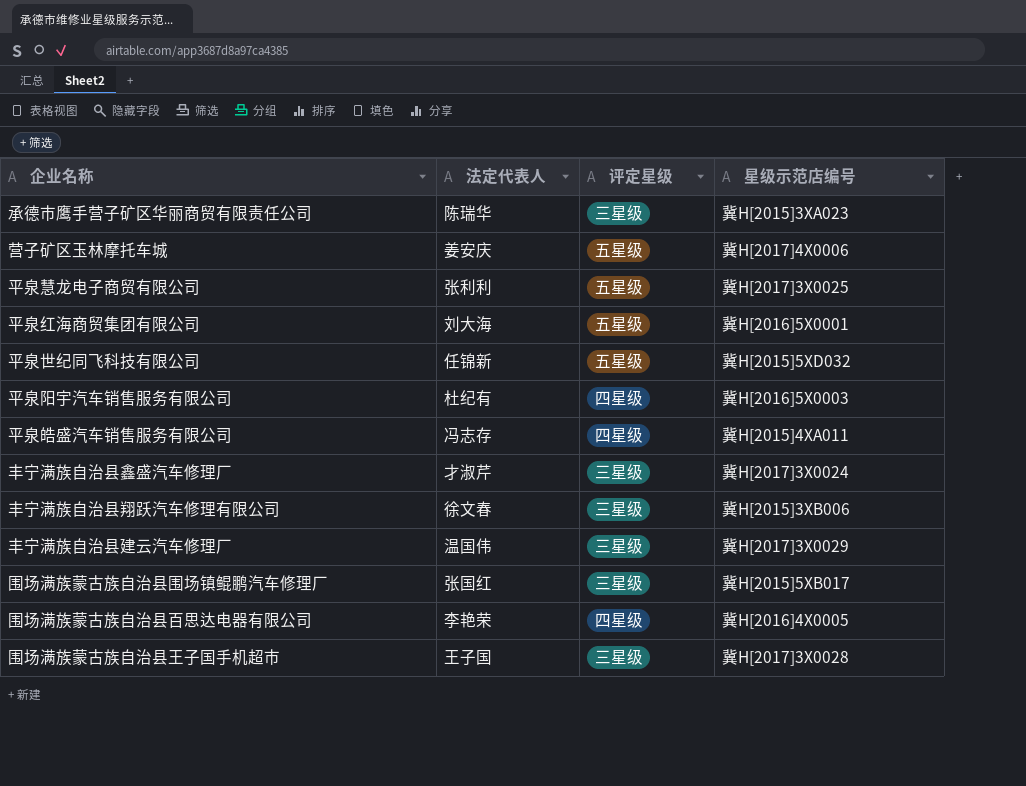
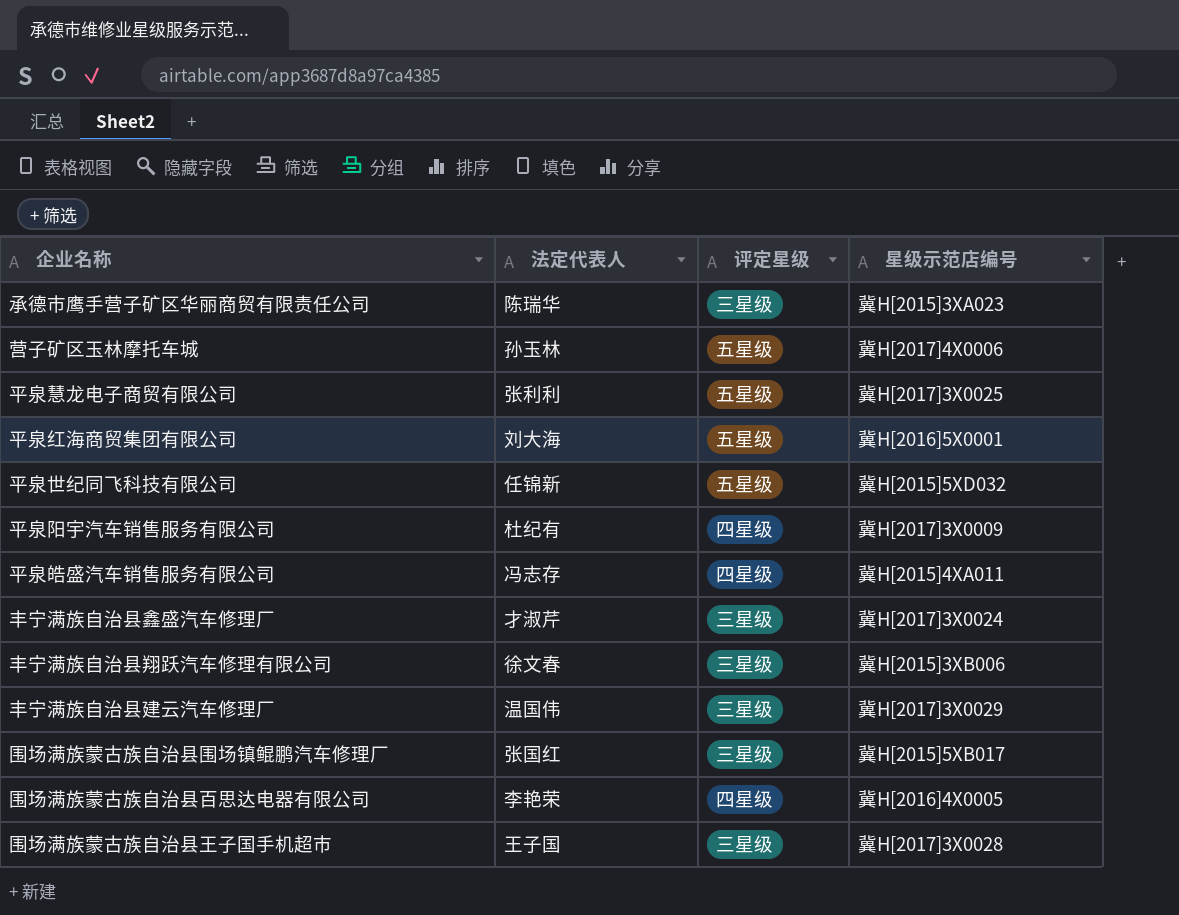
营子矿区玉林摩托车城 | 法定代表人: 姜安庆 -> 孙玉林
平泉阳宇汽车销售服务有限公司 | 星级示范店编号: 冀H[2016]5X0003 -> 冀H[2017]3X0009

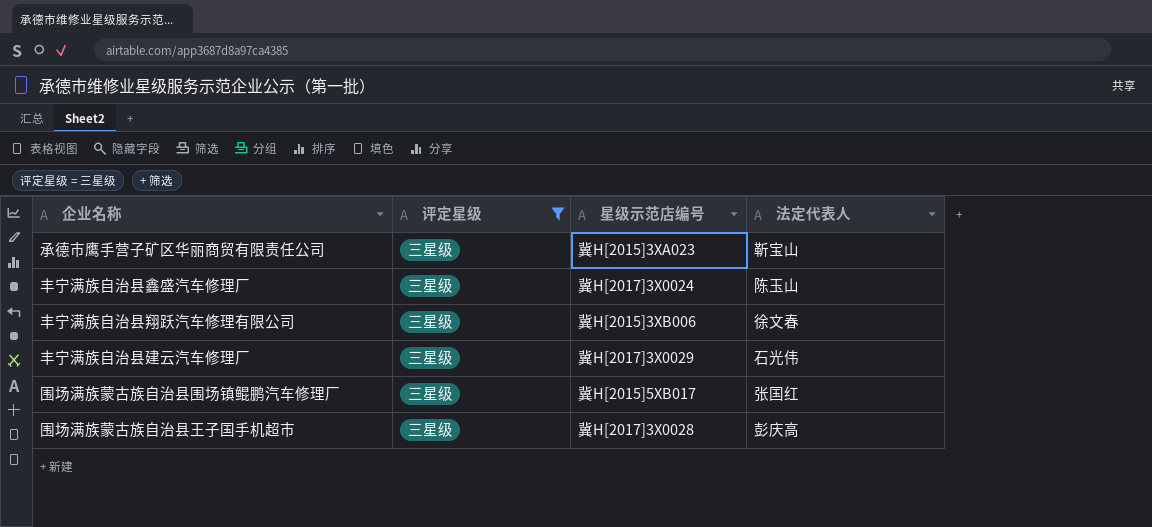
filter: none -> 评定星级 = 三星级
column 法定代表人 | position: 2 -> 4
承德市鹰手营子矿区华丽商贸有限责任公司 | 法定代表人: 陈瑞华 -> 靳宝山
丰宁满族自治县鑫盛汽车修理厂 | 法定代表人: 才淑芹 -> 陈玉山
丰宁满族自治县建云汽车修理厂 | 法定代表人: 温国伟 -> 石光伟
围场满族蒙古族自治县王子国手机超市 | 法定代表人: 王子国 -> 彭庆高

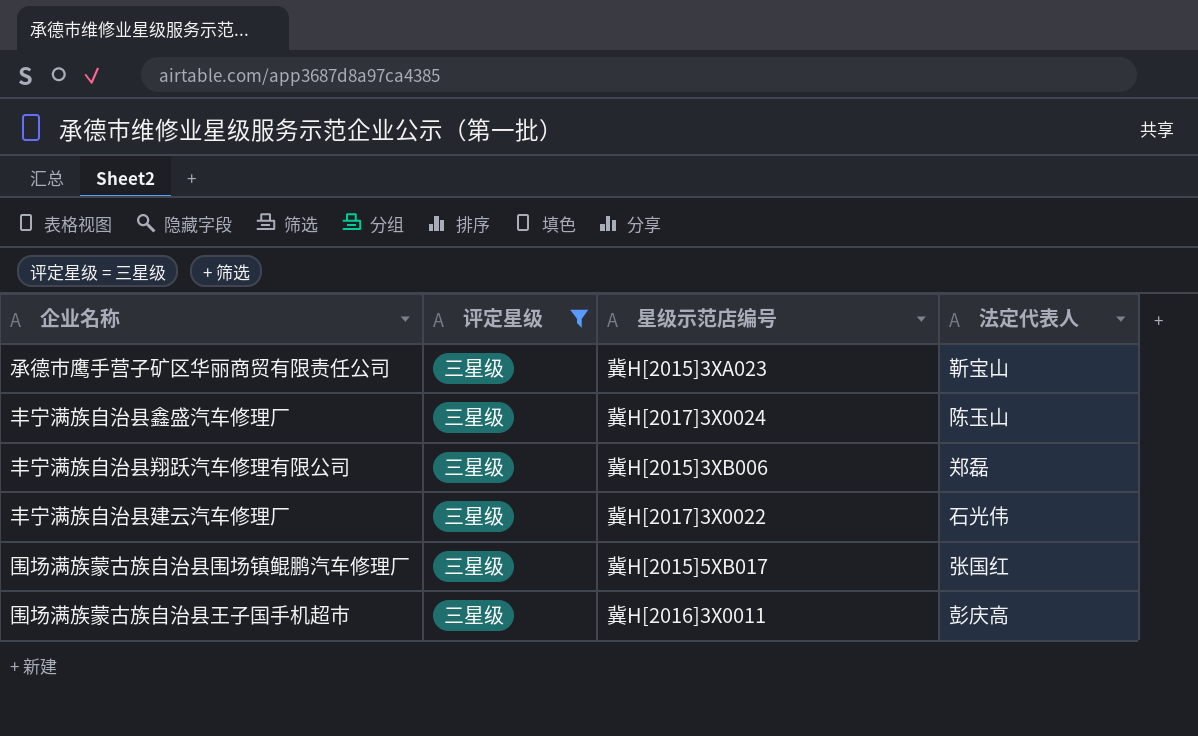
丰宁满族自治县翔跃汽车修理有限公司 | 法定代表人: 徐文春 -> 郑磊
丰宁满族自治县建云汽车修理厂 | 星级示范店编号: 冀H[2017]3X0029 -> 冀H[2017]3X0022
围场满族蒙古族自治县王子国手机超市 | 星级示范店编号: 冀H[2017]3X0028 -> 冀H[2016]3X0011

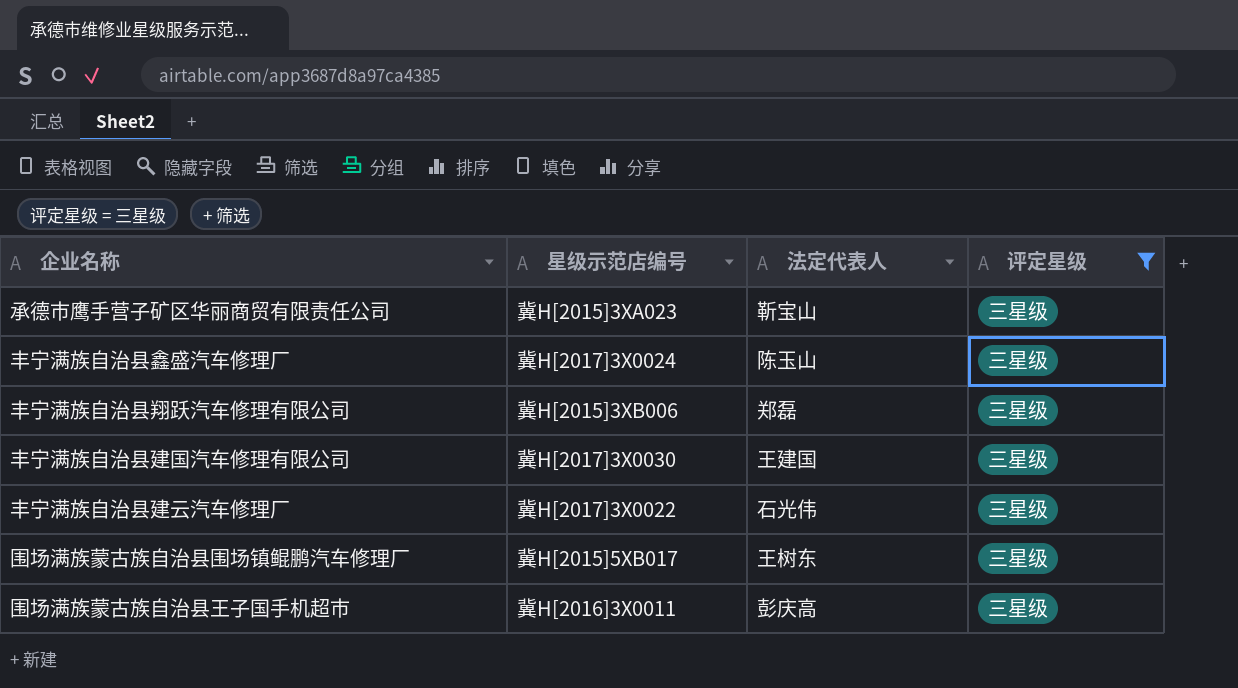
column 评定星级 | position: 2 -> 4
row 丰宁满族自治县建国汽车修理有限公司: none -> 冀H[2017]3X0030 | 王建国 | 三星级
围场满族蒙古族自治县围场镇鲲鹏汽车修理厂 | 法定代表人: 张国红 -> 王树东

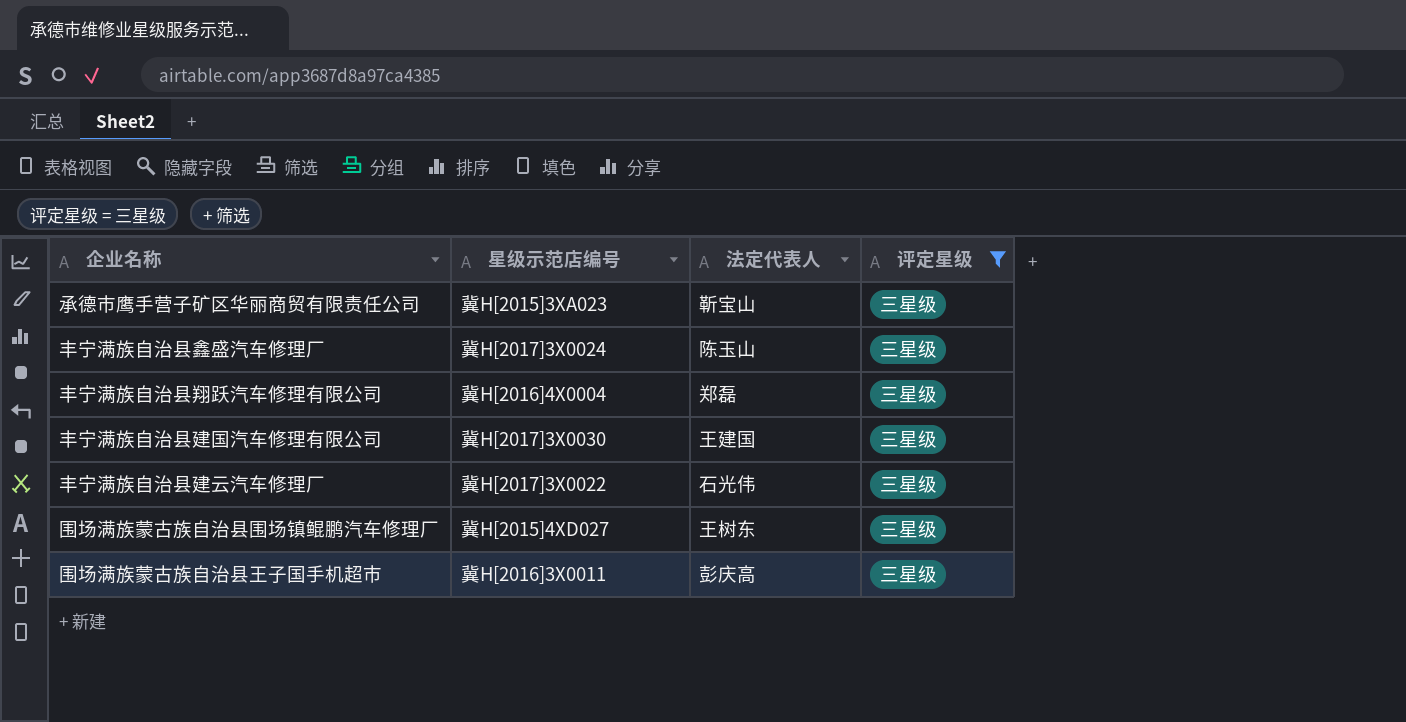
丰宁满族自治县翔跃汽车修理有限公司 | 星级示范店编号: 冀H[2015]3XB006 -> 冀H[2016]4X0004
围场满族蒙古族自治县围场镇鲲鹏汽车修理厂 | 星级示范店编号: 冀H[2015]5XB017 -> 冀H[2015]4XD027

